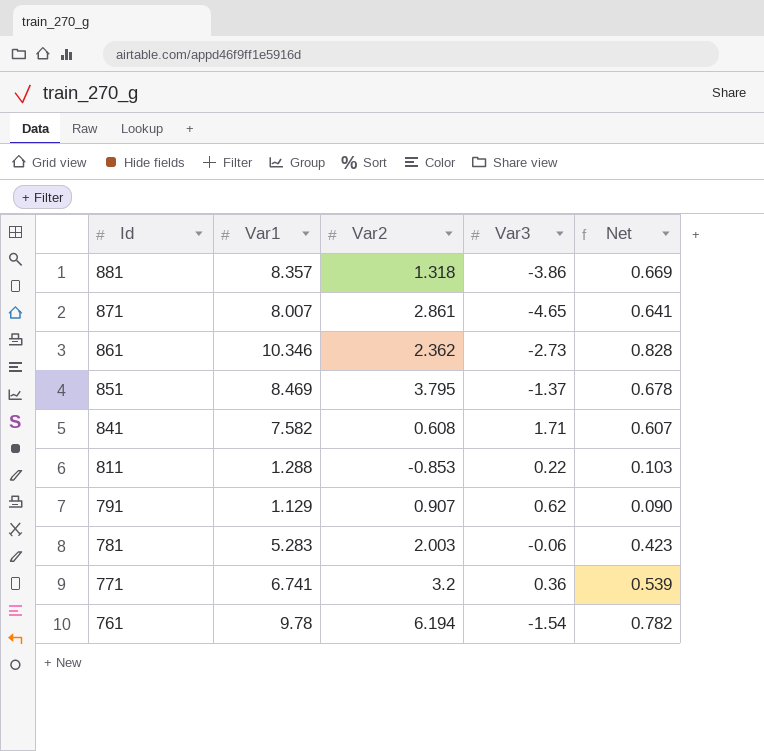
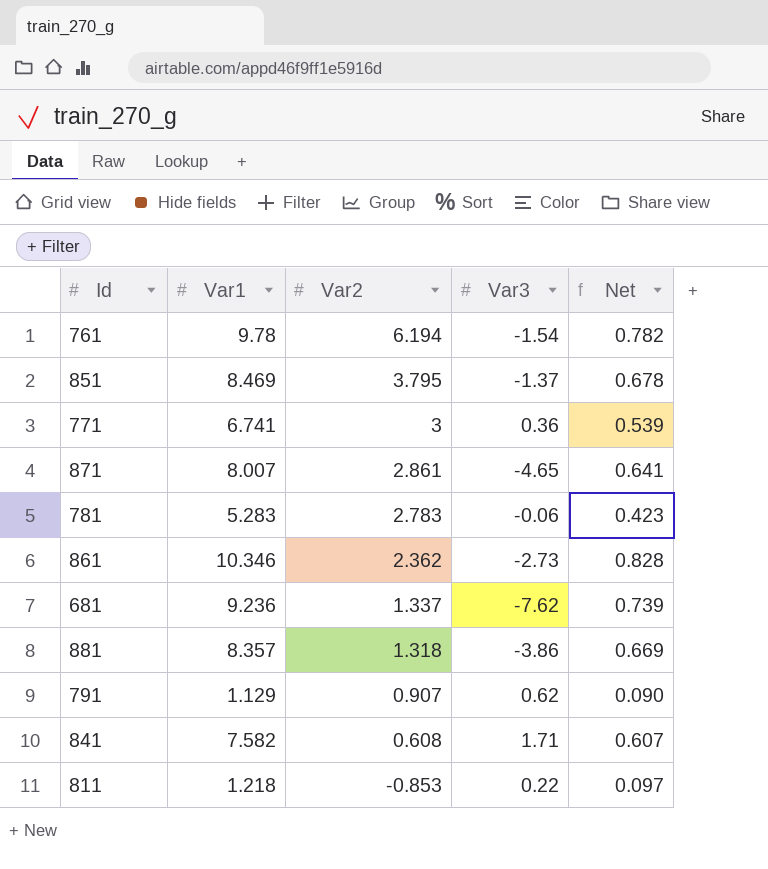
row order: Id descending -> Var2 descending
771 | Var2: 3.2 -> 3
781 | Var2: 2.003 -> 2.783
row 681: none -> 9.236 | 1.337 | -7.62 | 0.739
811 | Var1: 1.288 -> 1.218
811 | Net: 0.103 -> 0.097

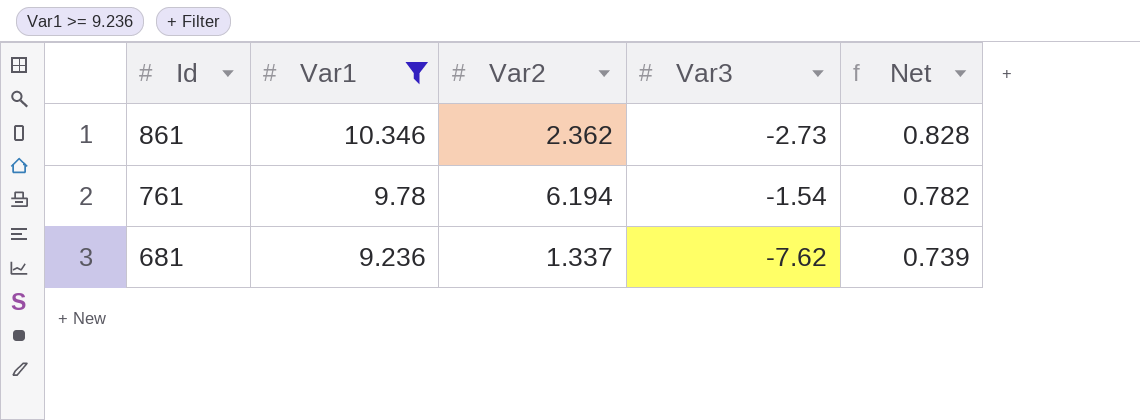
filter: none -> Var1 >= 9.236
row order: Var2 descending -> Id descending

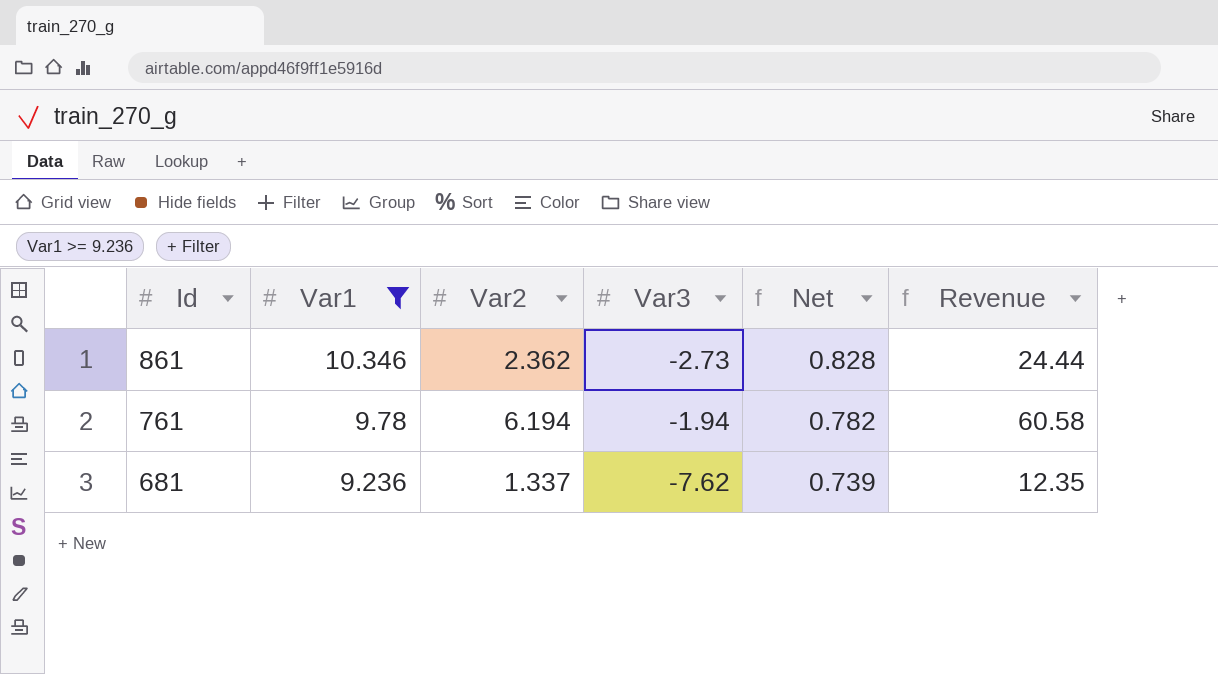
column Revenue | formula: none -> [Var1] * [Var2]
761 | Var3: -1.54 -> -1.94

